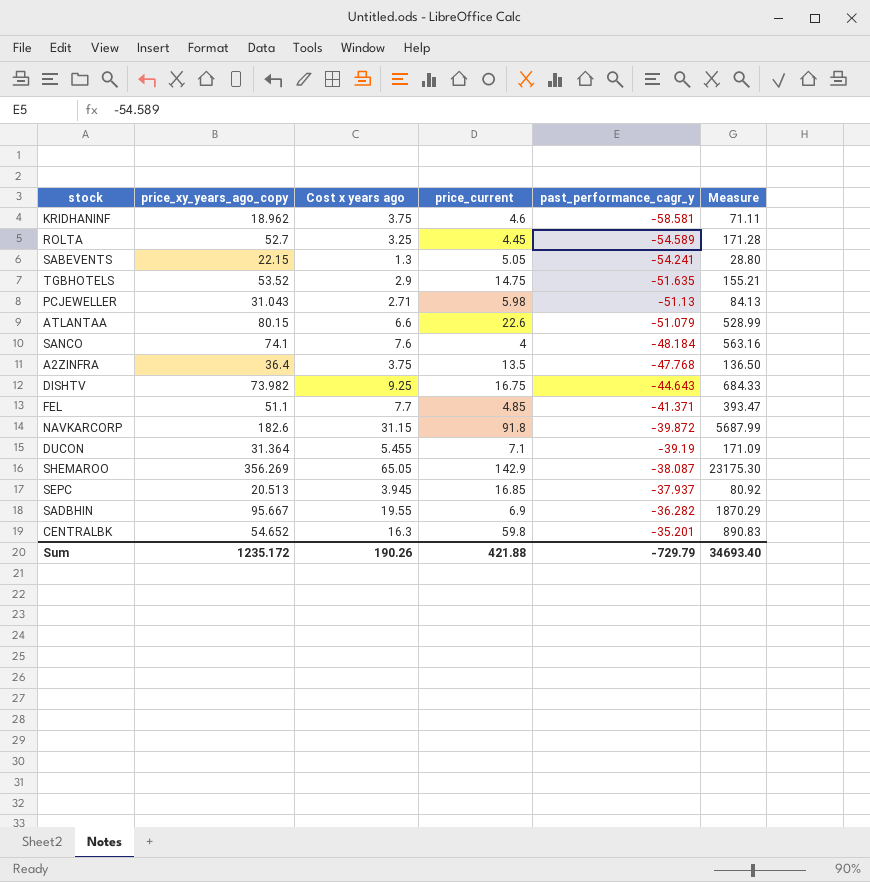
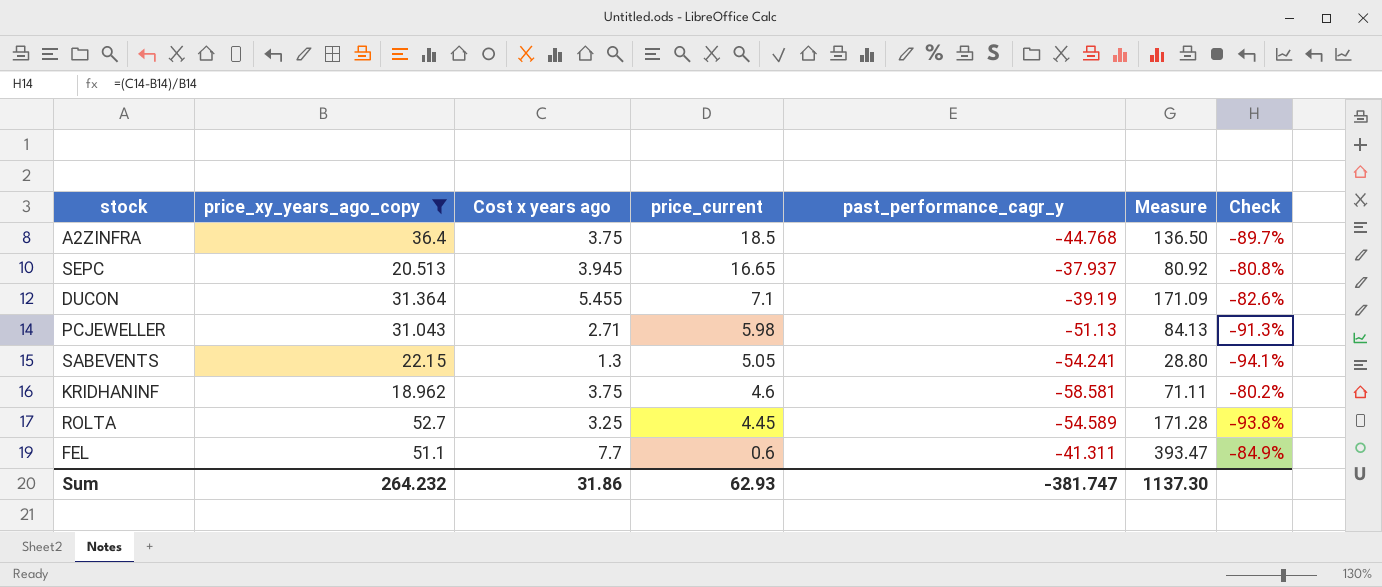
filter: none -> price_xy_years_ago_copy <= 52.7
row order: past_performance_cagr_y ascending -> price_current descending
column Check | formula: none -> ([Cost x years ago] - [price_xy_years_ago_copy]) / [price_xy_years_ago_copy]
A2ZINFRA | price_current: 13.5 -> 18.5
A2ZINFRA | past_performance_cagr_y: -47.768 -> -44.768
SEPC | price_current: 16.85 -> 16.65
FEL | price_current: 4.85 -> 0.6
FEL | past_performance_cagr_y: -41.371 -> -41.311
Sum | price_xy_years_ago_copy: 1235.172 -> 264.232
Sum | Cost x years ago: 190.26 -> 31.86
Sum | price_current: 421.88 -> 62.93
Sum | past_performance_cagr_y: -729.79 -> -381.747
Sum | Measure: 34693.40 -> 1137.30

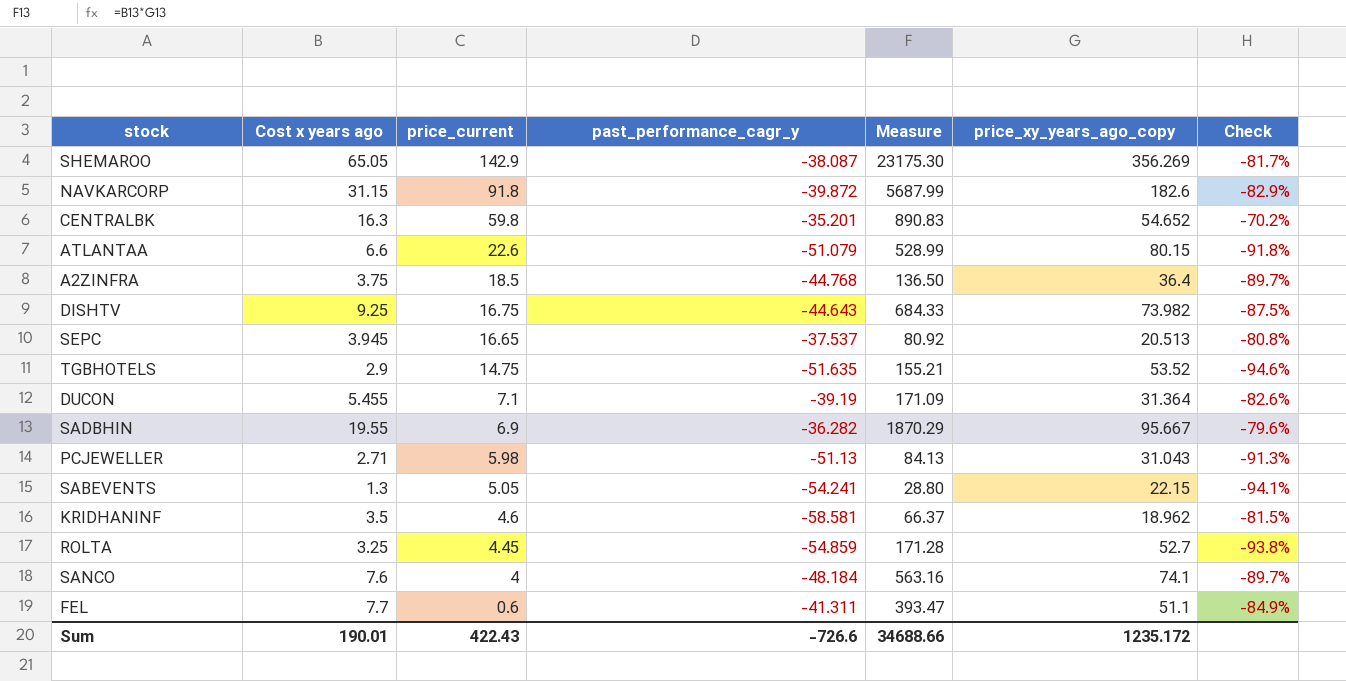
filter: price_xy_years_ago_copy <= 52.7 -> none
column price_xy_years_ago_copy | position: 2 -> 6
SEPC | past_performance_cagr_y: -37.937 -> -37.537
KRIDHANINF | Cost x years ago: 3.75 -> 3.5
KRIDHANINF | Measure: 71.11 -> 66.37
KRIDHANINF | Check: -80.2% -> -81.5%
ROLTA | past_performance_cagr_y: -54.589 -> -54.859
Sum | Cost x years ago: 31.86 -> 190.01
Sum | price_current: 62.93 -> 422.43
Sum | past_performance_cagr_y: -381.747 -> -726.6
Sum | Measure: 1137.30 -> 34688.66
Sum | price_xy_years_ago_copy: 264.232 -> 1235.172

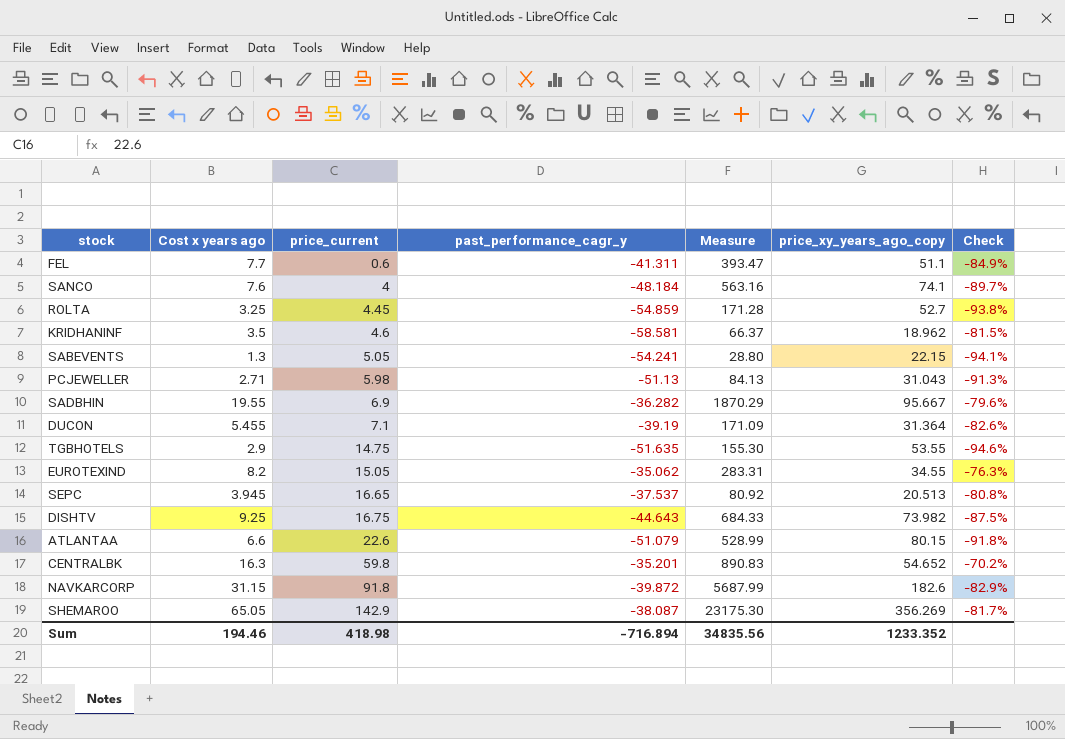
row order: price_current descending -> price_current ascending
row A2ZINFRA: 3.75 | 18.5 | -44.768 | 136.50 | 36.4 | -89.7% -> none
TGBHOTELS | Measure: 155.21 -> 155.30
TGBHOTELS | price_xy_years_ago_copy: 53.52 -> 53.55
row EUROTEXIND: none -> 8.2 | 15.05 | -35.062 | 283.31 | 34.55 | -76.3%
Sum | Cost x years ago: 190.01 -> 194.46
Sum | price_current: 422.43 -> 418.98
Sum | past_performance_cagr_y: -726.6 -> -716.894
Sum | Measure: 34688.66 -> 34835.56
Sum | price_xy_years_ago_copy: 1235.172 -> 1233.352

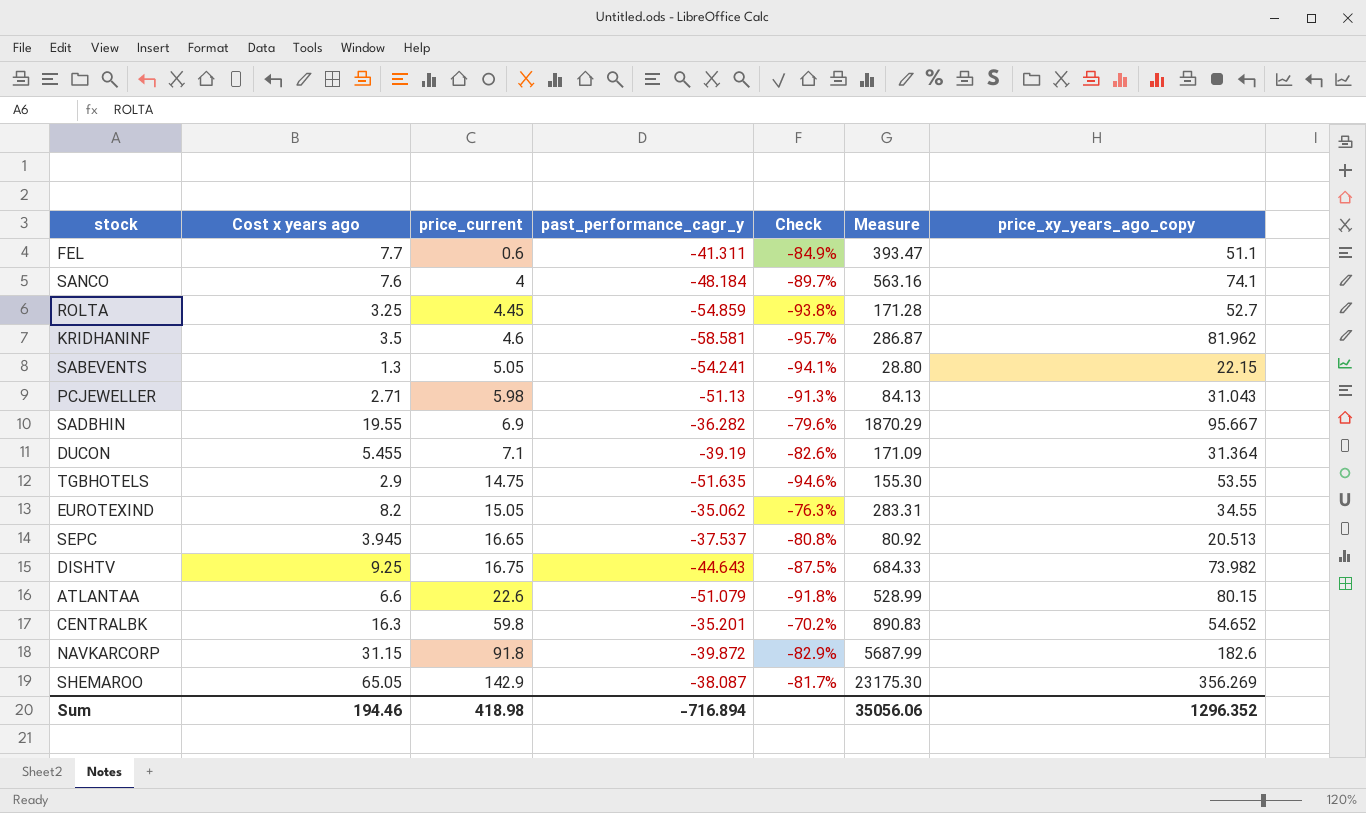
column Check | position: 7 -> 5
KRIDHANINF | Check: -81.5% -> -95.7%
KRIDHANINF | Measure: 66.37 -> 286.87
KRIDHANINF | price_xy_years_ago_copy: 18.962 -> 81.962
Sum | Measure: 34835.56 -> 35056.06
Sum | price_xy_years_ago_copy: 1233.352 -> 1296.352

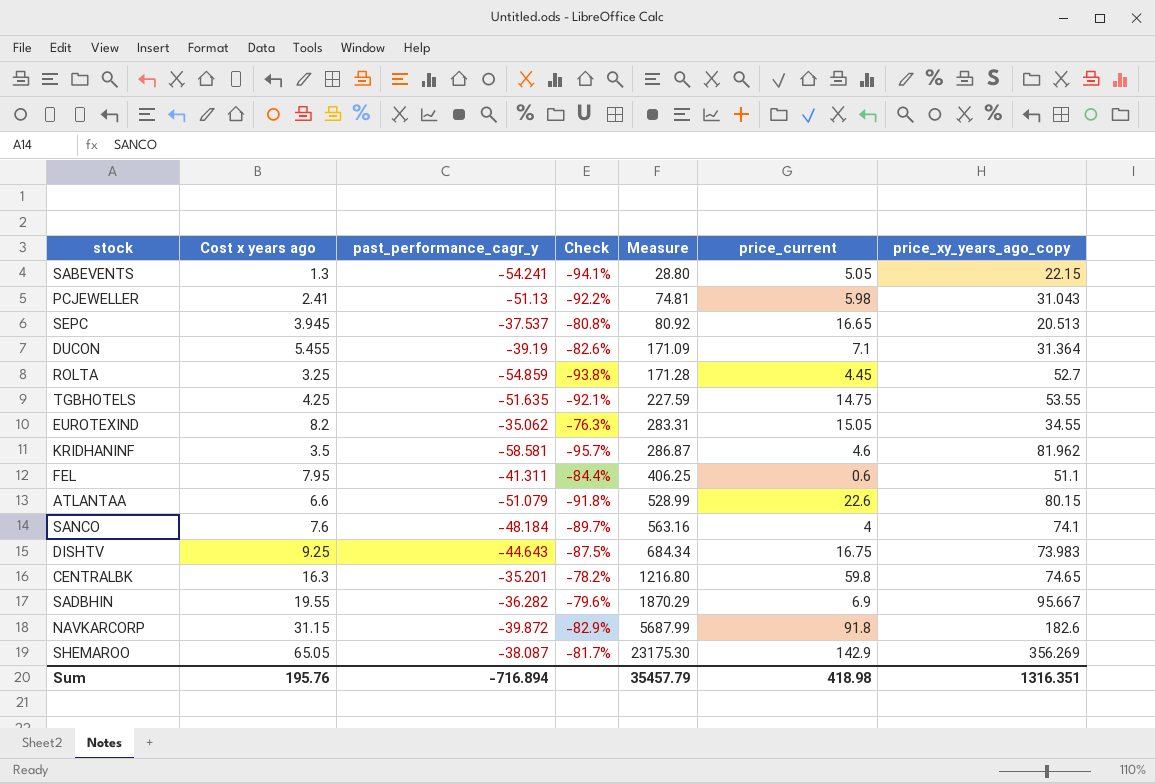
row order: price_current ascending -> Measure ascending
column price_current | position: 3 -> 6
PCJEWELLER | Cost x years ago: 2.71 -> 2.41
PCJEWELLER | Check: -91.3% -> -92.2%
PCJEWELLER | Measure: 84.13 -> 74.81
TGBHOTELS | Cost x years ago: 2.9 -> 4.25
TGBHOTELS | Check: -94.6% -> -92.1%
TGBHOTELS | Measure: 155.30 -> 227.59
FEL | Cost x years ago: 7.7 -> 7.95
FEL | Check: -84.9% -> -84.4%
FEL | Measure: 393.47 -> 406.25
DISHTV | Measure: 684.33 -> 684.34
DISHTV | price_xy_years_ago_copy: 73.982 -> 73.983
CENTRALBK | Check: -70.2% -> -78.2%
CENTRALBK | Measure: 890.83 -> 1216.80
CENTRALBK | price_xy_years_ago_copy: 54.652 -> 74.65
Sum | Cost x years ago: 194.46 -> 195.76
Sum | Measure: 35056.06 -> 35457.79
Sum | price_xy_years_ago_copy: 1296.352 -> 1316.351

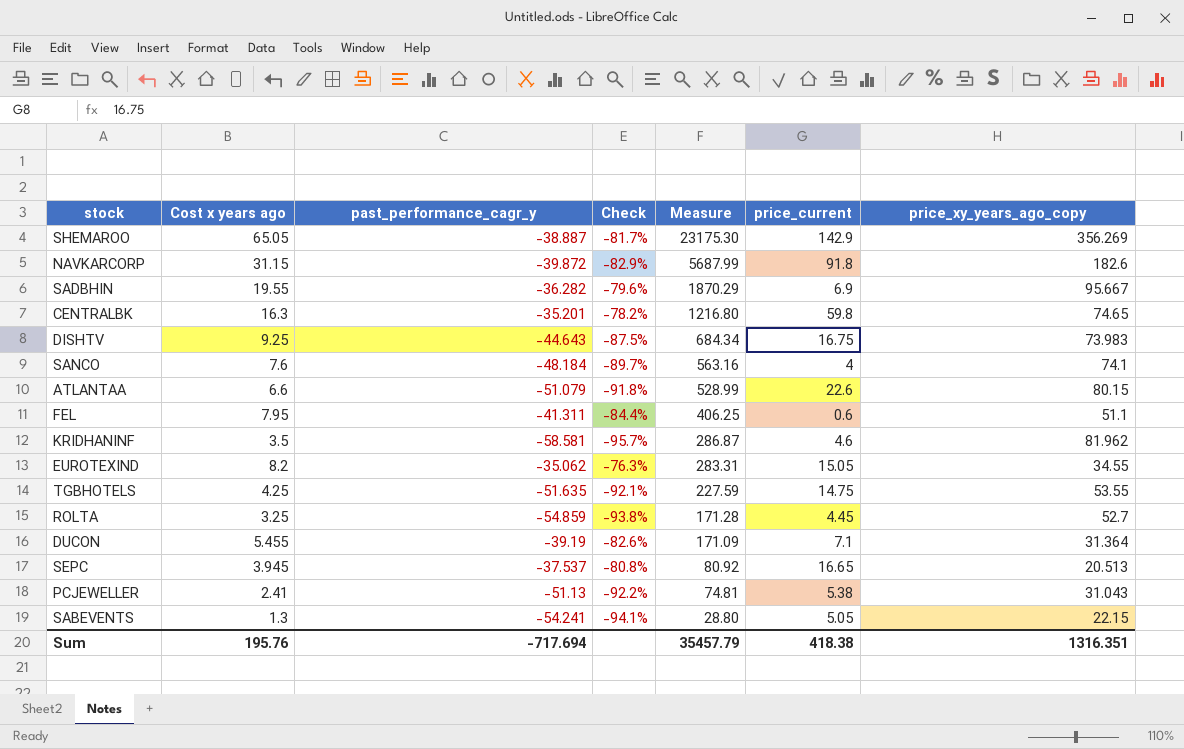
row order: Measure ascending -> Measure descending
SHEMAROO | past_performance_cagr_y: -38.087 -> -38.887
PCJEWELLER | price_current: 5.98 -> 5.38
Sum | past_performance_cagr_y: -716.894 -> -717.694
Sum | price_current: 418.98 -> 418.38

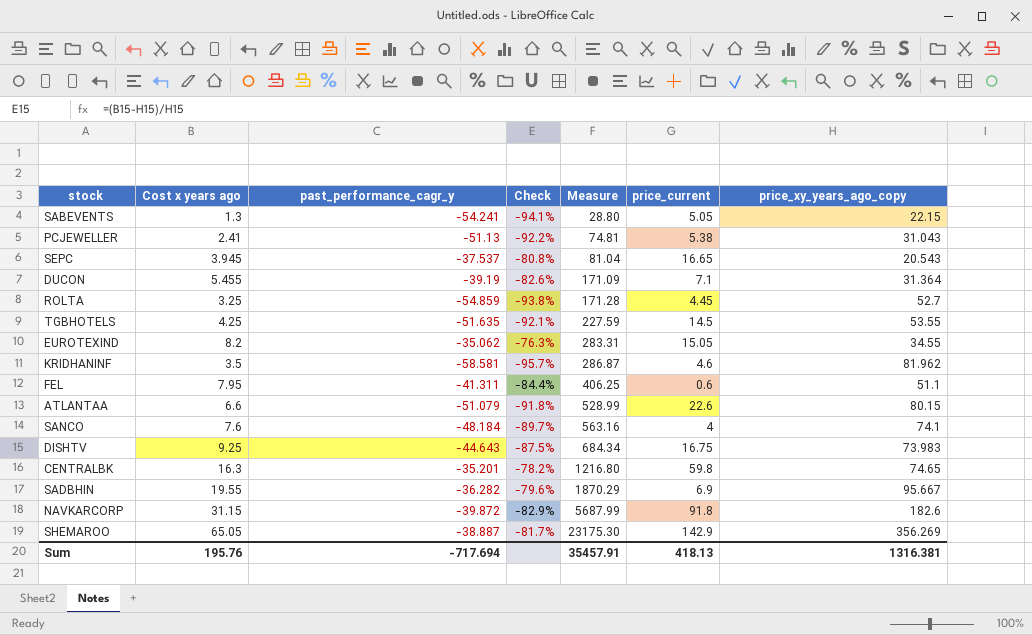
row order: Measure descending -> Measure ascending
SEPC | Measure: 80.92 -> 81.04
SEPC | price_xy_years_ago_copy: 20.513 -> 20.543
TGBHOTELS | price_current: 14.75 -> 14.5
Sum | Measure: 35457.79 -> 35457.91
Sum | price_current: 418.38 -> 418.13
Sum | price_xy_years_ago_copy: 1316.351 -> 1316.381

